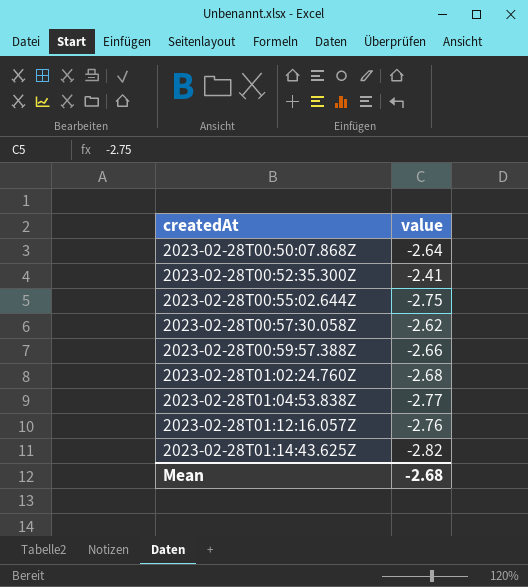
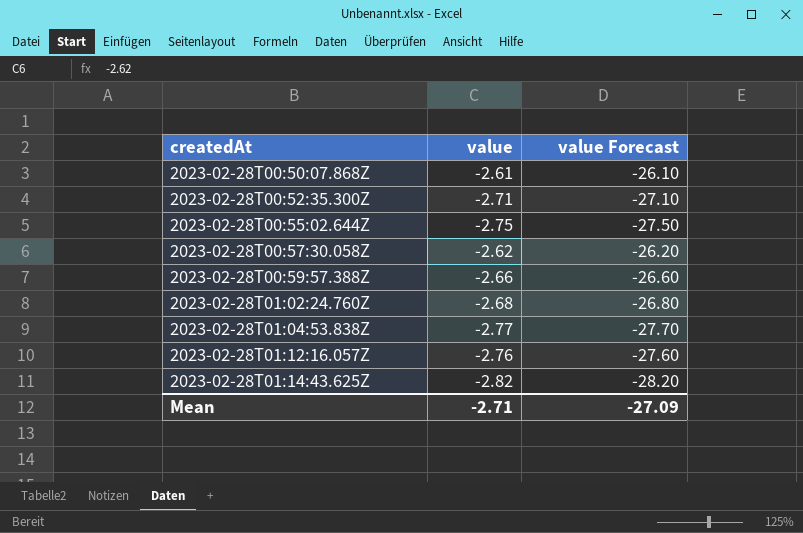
column value Forecast | formula: none -> [value] * 10
2023-02-28T00:50:07.868Z | value: -2.64 -> -2.61
2023-02-28T00:52:35.300Z | value: -2.41 -> -2.71
Mean | value: -2.68 -> -2.71

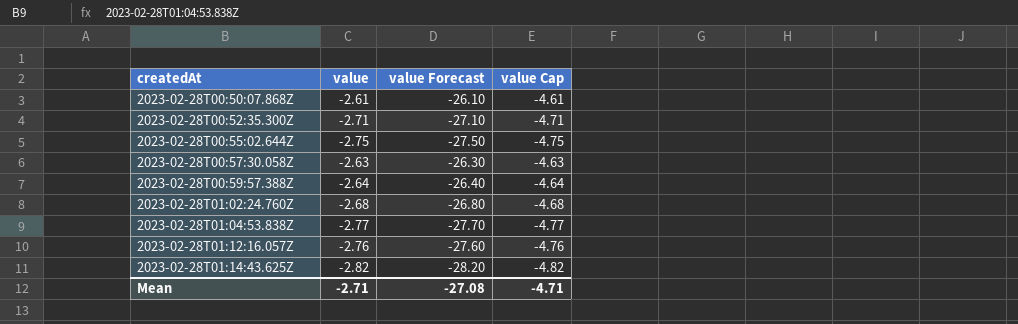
column value Cap | formula: none -> [value] - 2
2023-02-28T00:57:30.058Z | value: -2.62 -> -2.63
2023-02-28T00:57:30.058Z | value Forecast: -26.20 -> -26.30
2023-02-28T00:59:57.388Z | value: -2.66 -> -2.64
2023-02-28T00:59:57.388Z | value Forecast: -26.60 -> -26.40
Mean | value Forecast: -27.09 -> -27.08

